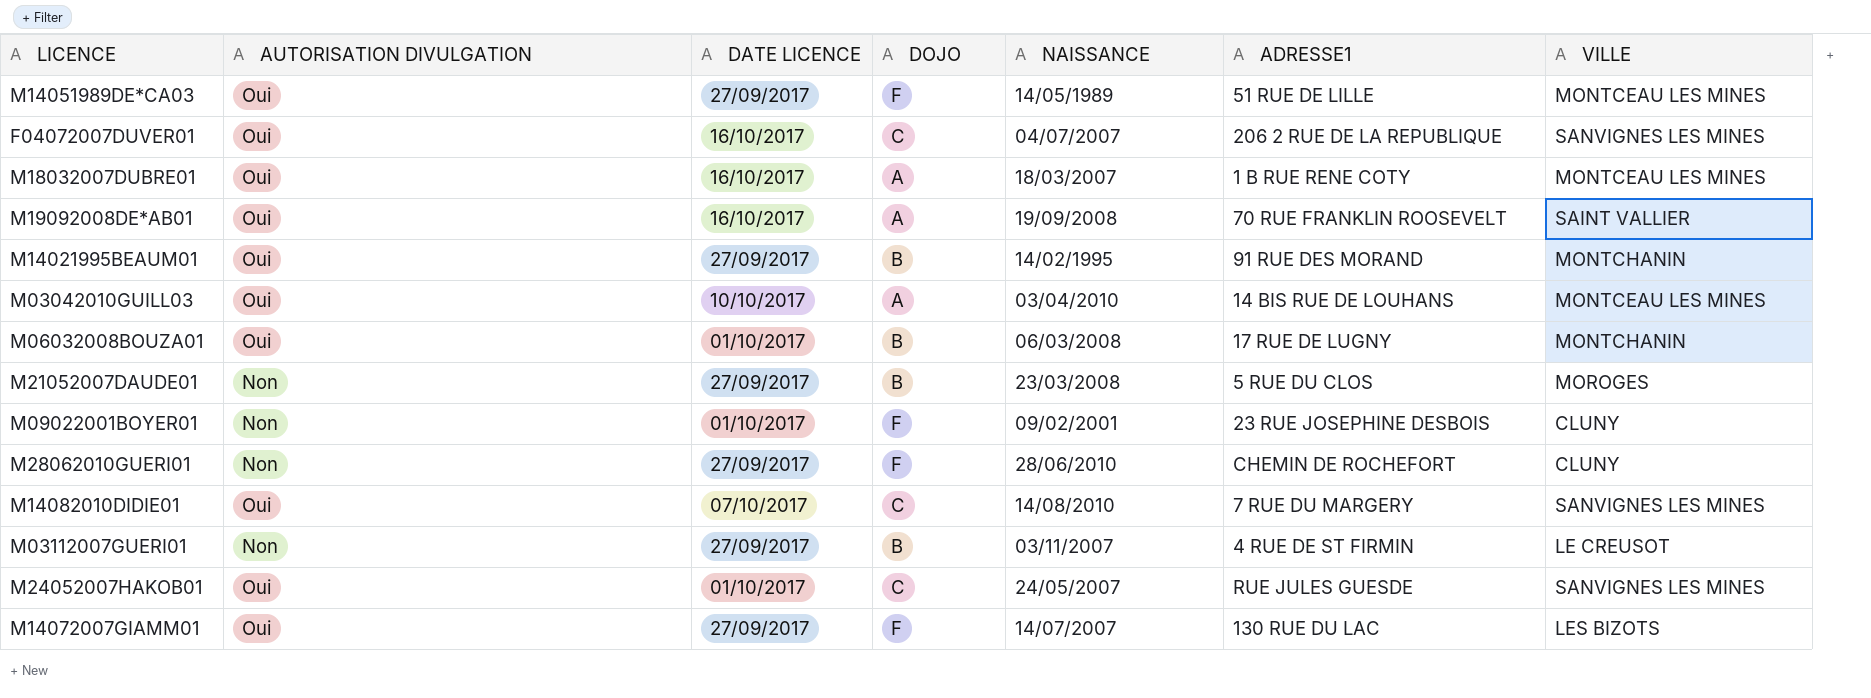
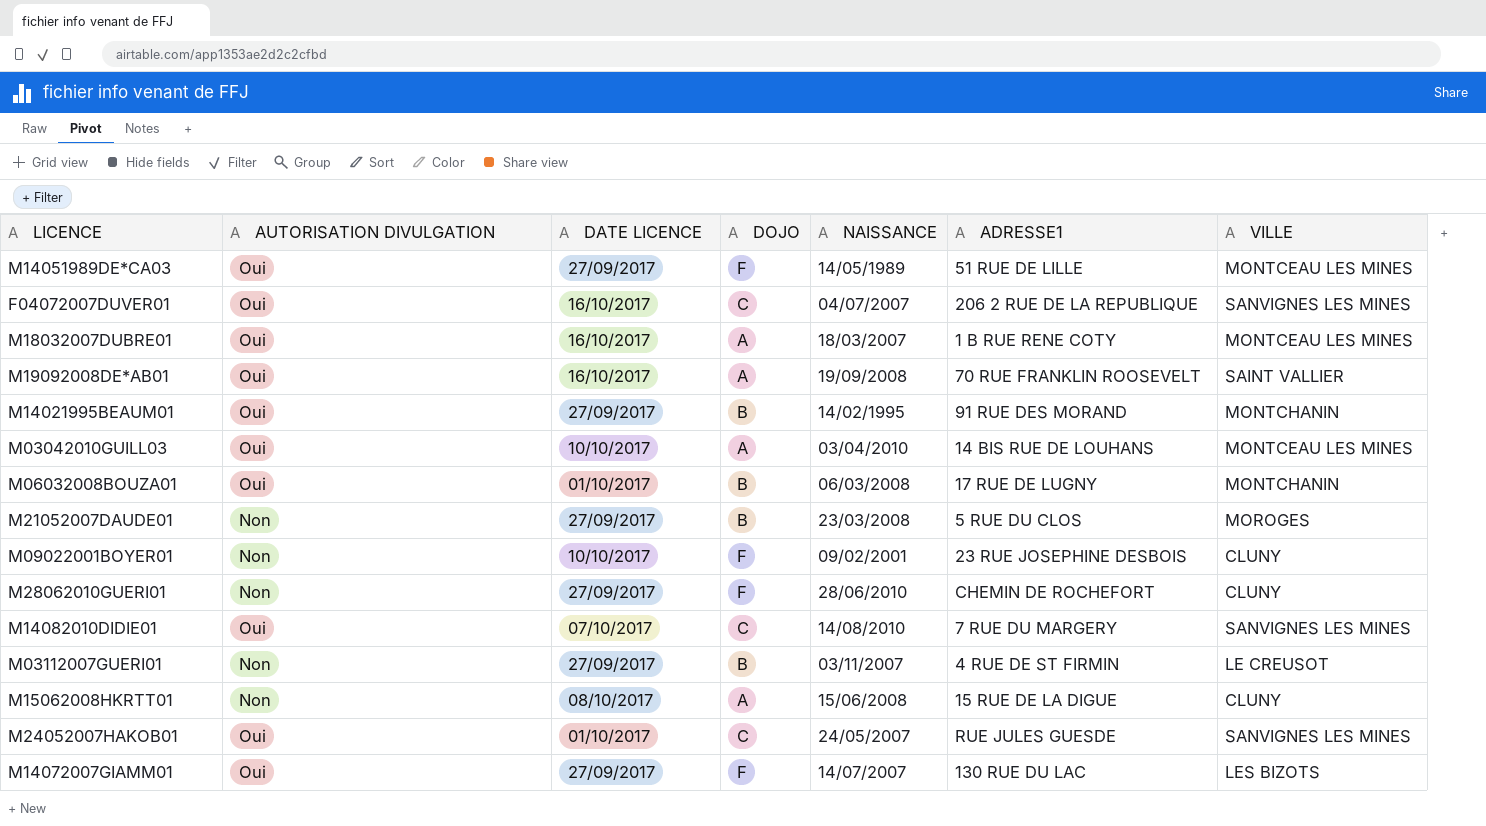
M09022001BOYER01 | DATE LICENCE: 01/10/2017 -> 10/10/2017
row M15062008HKRTT01: none -> Non | 08/10/2017 | A | 15/06/2008 | 15 RUE DE LA DIGUE | CLUNY

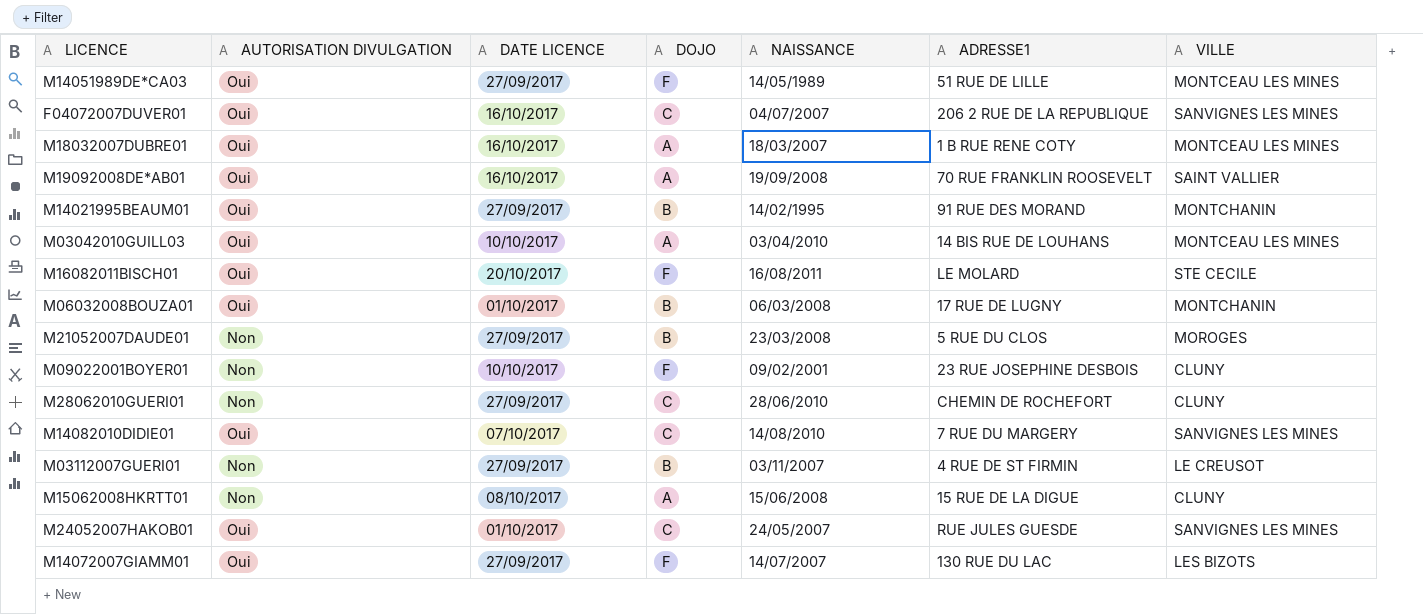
row M16082011BISCH01: none -> Oui | 20/10/2017 | F | 16/08/2011 | LE MOLARD | STE CECILE
M28062010GUERI01 | DOJO: F -> C

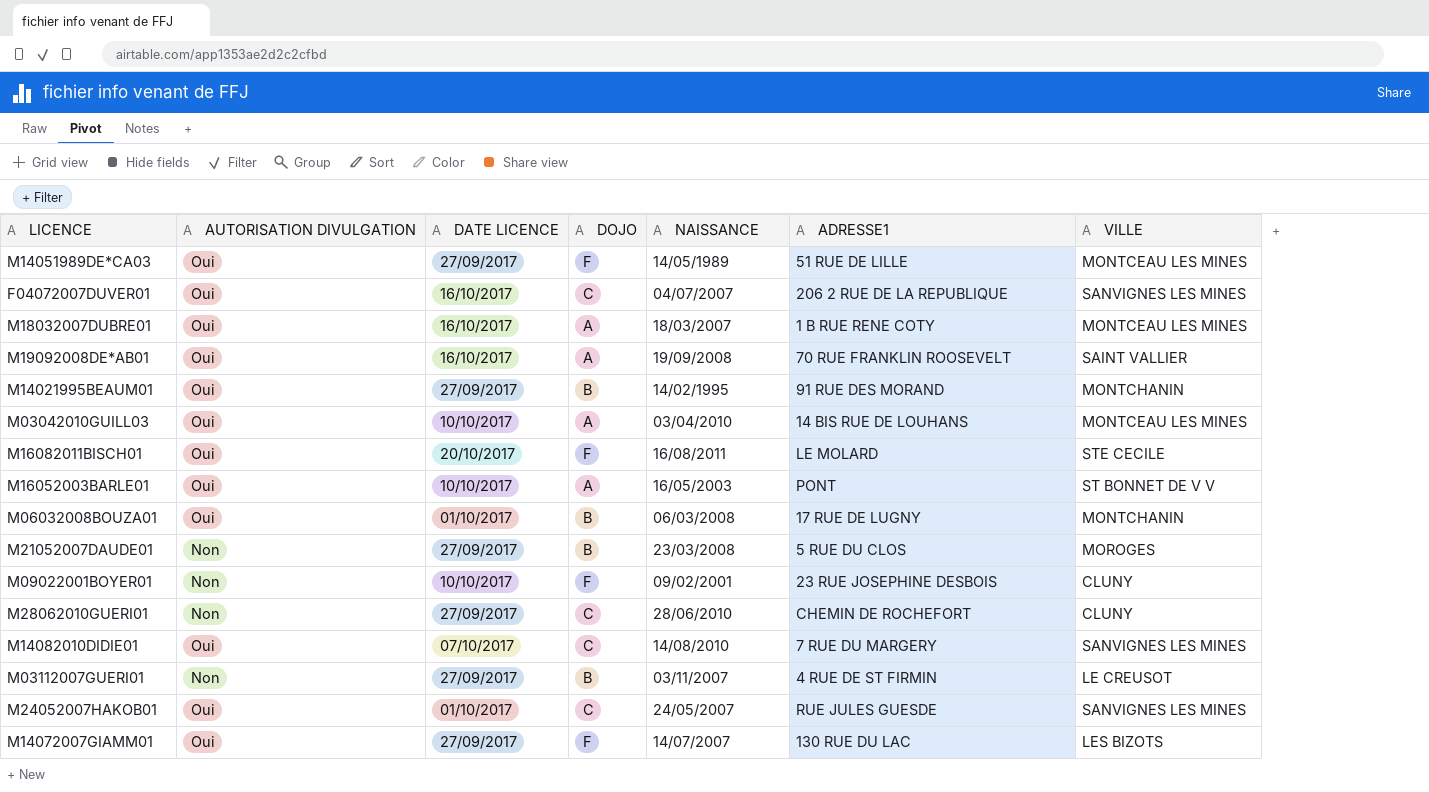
row M15062008HKRTT01: Non | 08/10/2017 | A | 15/06/2008 | 15 RUE DE LA DIGUE | CLUNY -> none
row M16052003BARLE01: none -> Oui | 10/10/2017 | A | 16/05/2003 | PONT | ST BONNET DE V V

